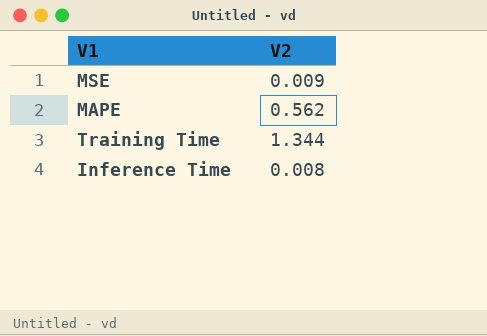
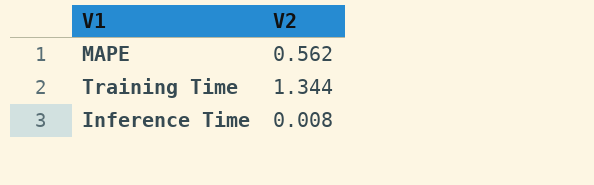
row MSE: 0.009 -> none

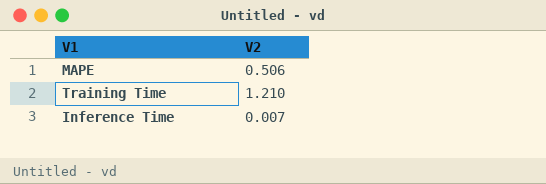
MAPE | V2: 0.562 -> 0.506
Training Time | V2: 1.344 -> 1.210
Inference Time | V2: 0.008 -> 0.007

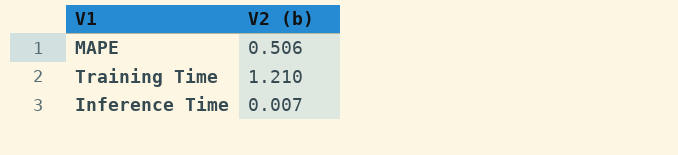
column name: V2 -> V2 (b)

